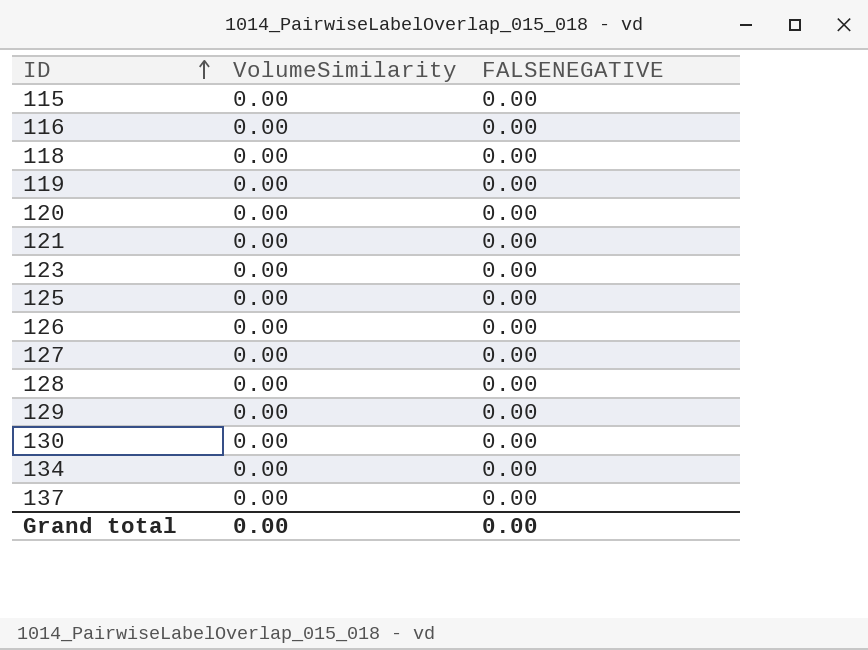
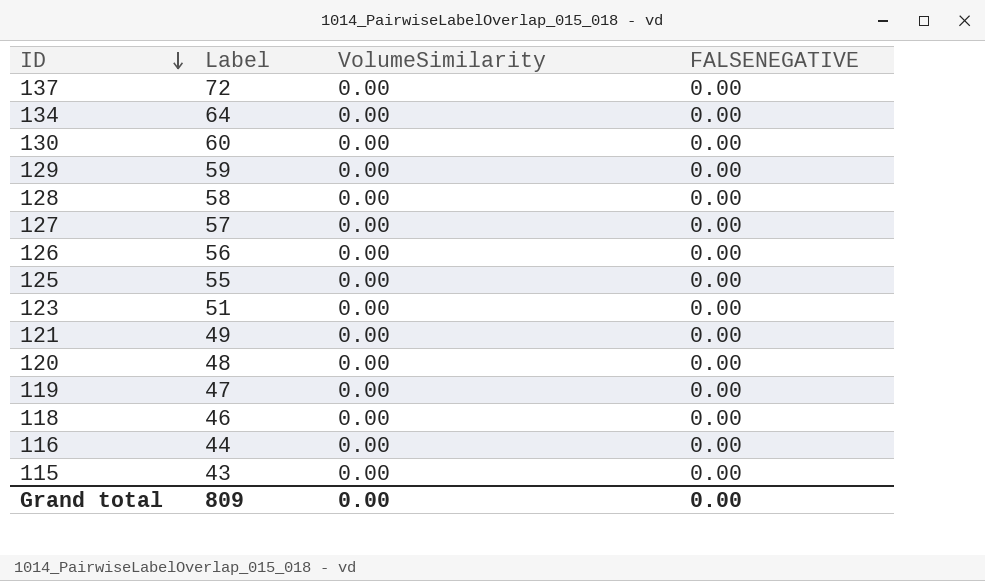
row order: ID ascending -> ID descending
column Label | position: none -> 2

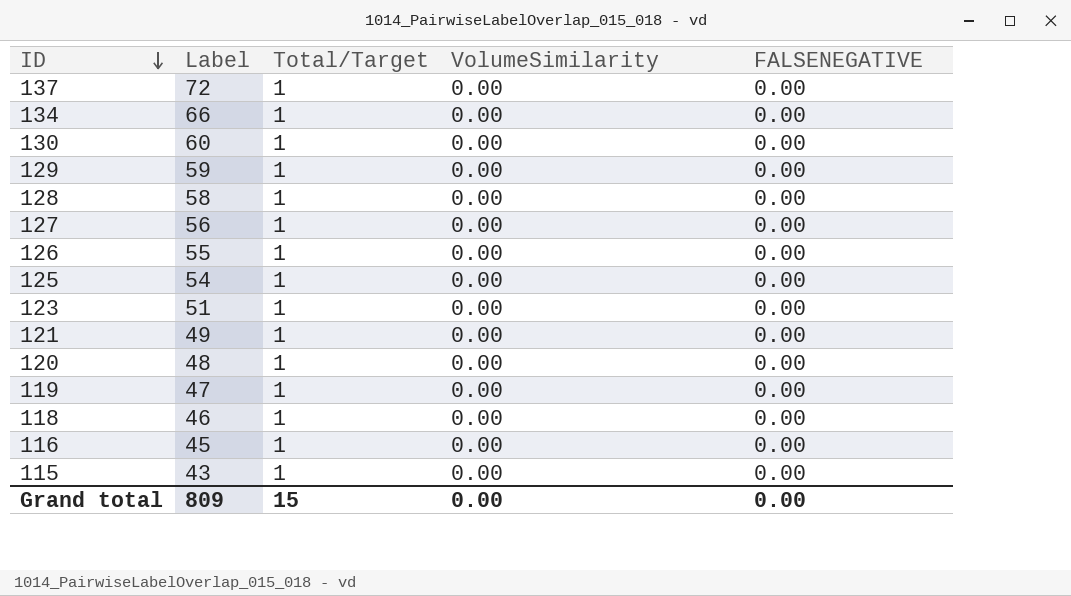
column Total/Target | position: none -> 3
134 | Label: 64 -> 66
127 | Label: 57 -> 56
126 | Label: 56 -> 55
125 | Label: 55 -> 54
116 | Label: 44 -> 45

